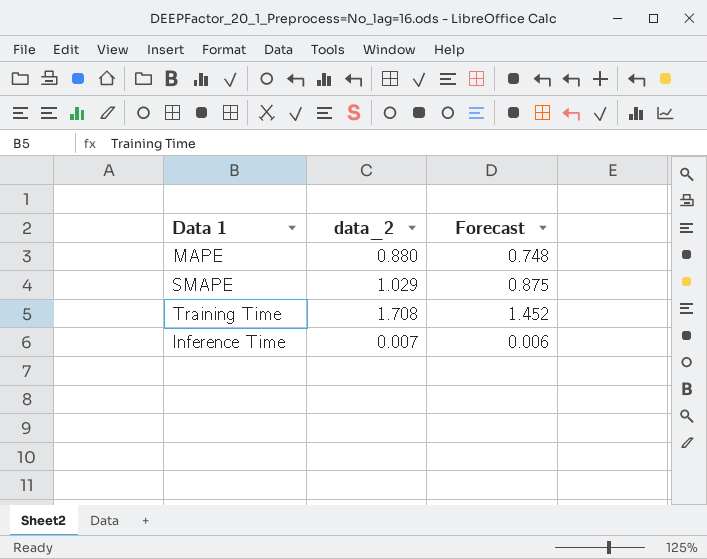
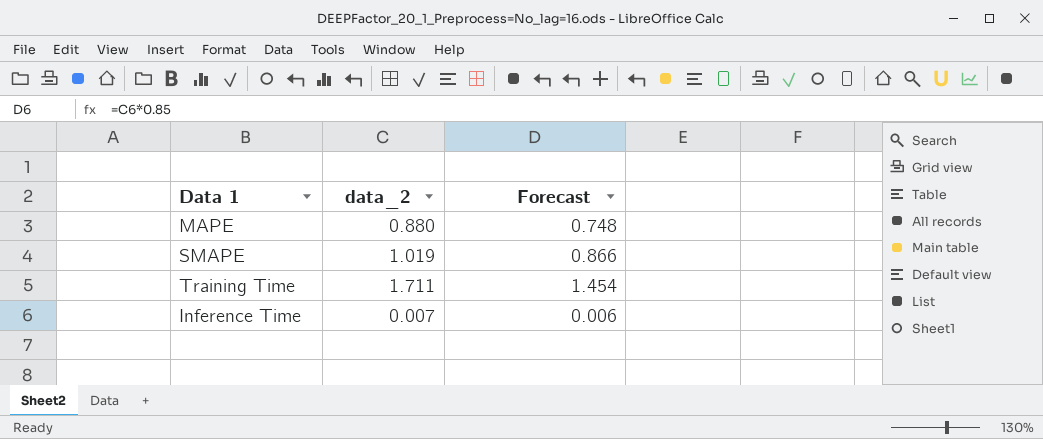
SMAPE | data_2: 1.029 -> 1.019
SMAPE | Forecast: 0.875 -> 0.866
Training Time | data_2: 1.708 -> 1.711
Training Time | Forecast: 1.452 -> 1.454

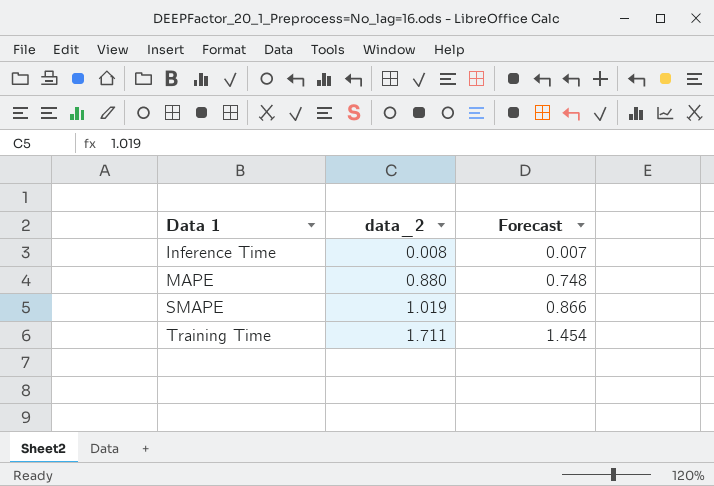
row order: none -> Data 1 ascending
Inference Time | data_2: 0.007 -> 0.008
Inference Time | Forecast: 0.006 -> 0.007

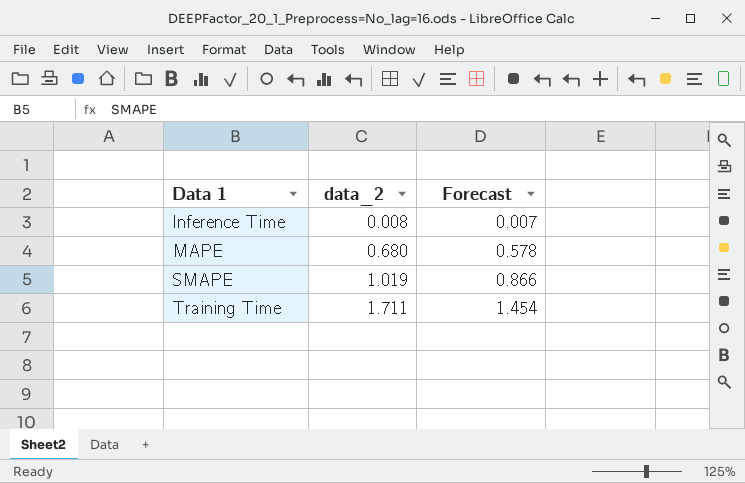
MAPE | data_2: 0.880 -> 0.680
MAPE | Forecast: 0.748 -> 0.578

